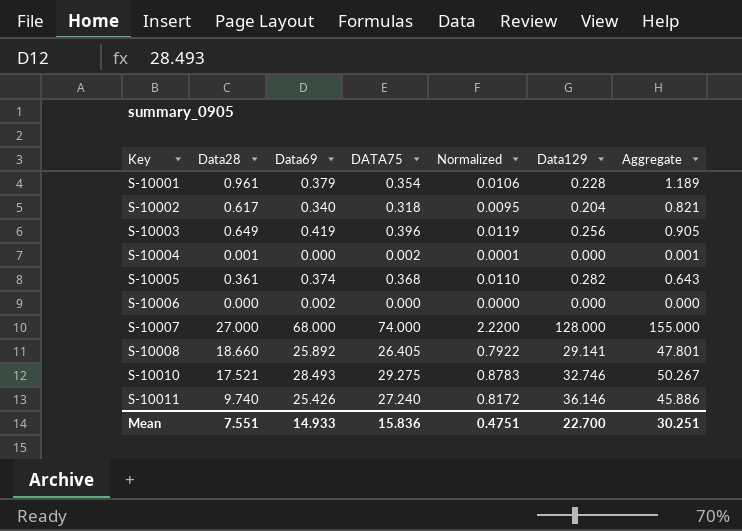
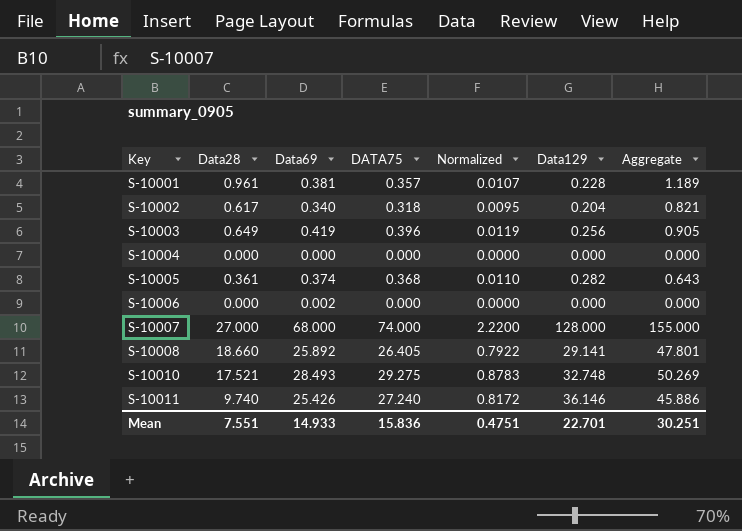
S-10001 | Data69: 0.379 -> 0.381
S-10001 | DATA75: 0.354 -> 0.357
S-10001 | Normalized: 0.0106 -> 0.0107
S-10004 | Data28: 0.001 -> 0.000
S-10004 | DATA75: 0.002 -> 0.000
S-10004 | Normalized: 0.0001 -> 0.0000
S-10004 | Aggregate: 0.001 -> 0.000
S-10010 | Data129: 32.746 -> 32.748
S-10010 | Aggregate: 50.267 -> 50.269
Mean | Data129: 22.700 -> 22.701

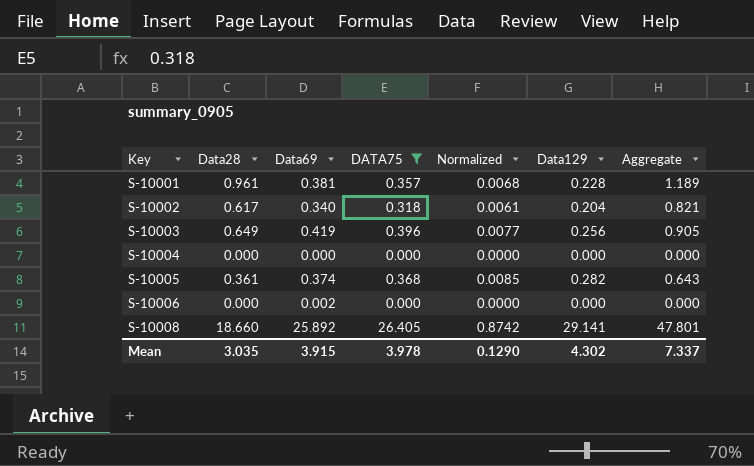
filter: none -> DATA75 <= 26.405
column Normalized | formula: [DATA75] * 0.03 -> [Data129] * 0.03
Mean | Data28: 7.551 -> 3.035
Mean | Data69: 14.933 -> 3.915
Mean | DATA75: 15.836 -> 3.978
Mean | Normalized: 0.4751 -> 0.1290
Mean | Data129: 22.701 -> 4.302
Mean | Aggregate: 30.251 -> 7.337

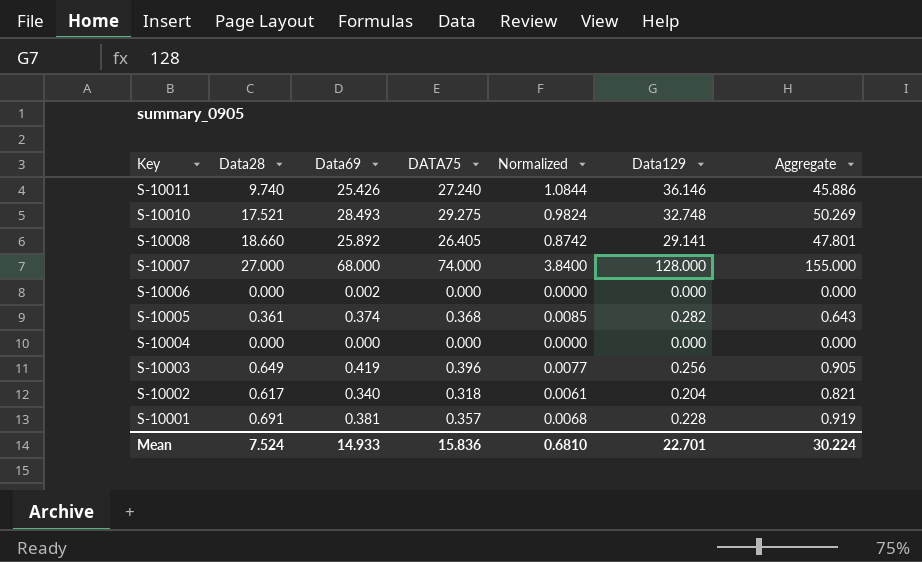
filter: DATA75 <= 26.405 -> none
row order: Key ascending -> Key descending
S-10001 | Data28: 0.961 -> 0.691
S-10001 | Aggregate: 1.189 -> 0.919
Mean | Data28: 3.035 -> 7.524
Mean | Data69: 3.915 -> 14.933
Mean | DATA75: 3.978 -> 15.836
Mean | Normalized: 0.1290 -> 0.6810
Mean | Data129: 4.302 -> 22.701
Mean | Aggregate: 7.337 -> 30.224

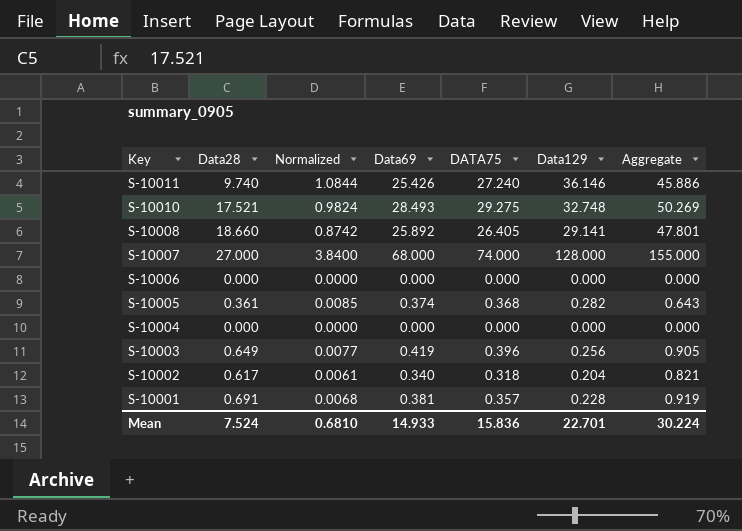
column Normalized | position: 5 -> 3
S-10006 | Data69: 0.002 -> 0.000

